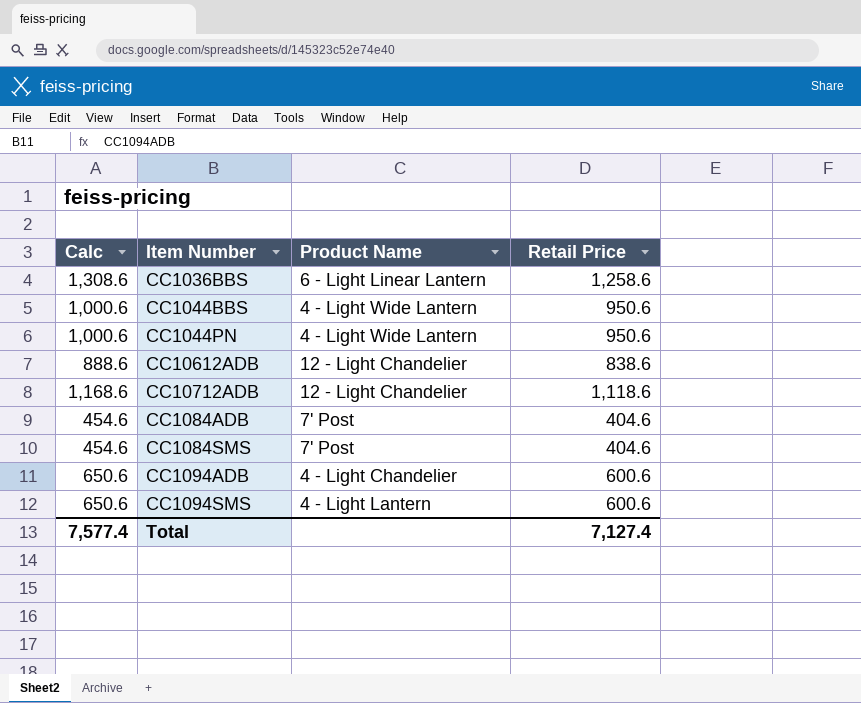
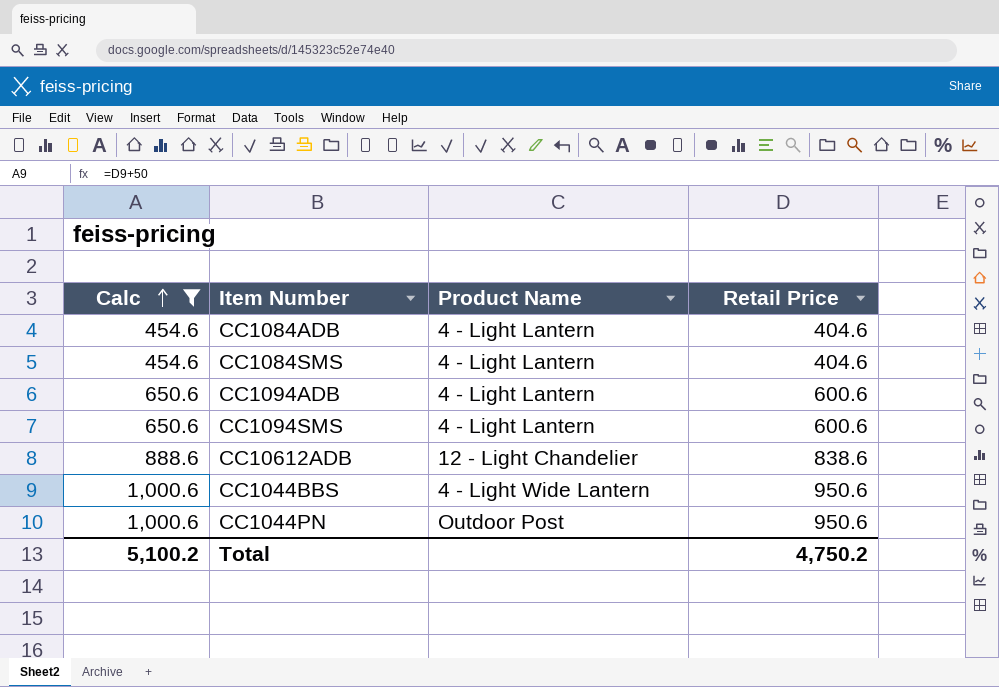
filter: none -> Calc <= 1,000.6
row order: none -> Calc ascending
CC1084ADB | Product Name: 7' Post -> 4 - Light Lantern
CC1084SMS | Product Name: 7' Post -> 4 - Light Lantern
CC1094ADB | Product Name: 4 - Light Chandelier -> 4 - Light Lantern
CC1044PN | Product Name: 4 - Light Wide Lantern -> Outdoor Post
Total | Calc: 7,577.4 -> 5,100.2
Total | Retail Price: 7,127.4 -> 4,750.2

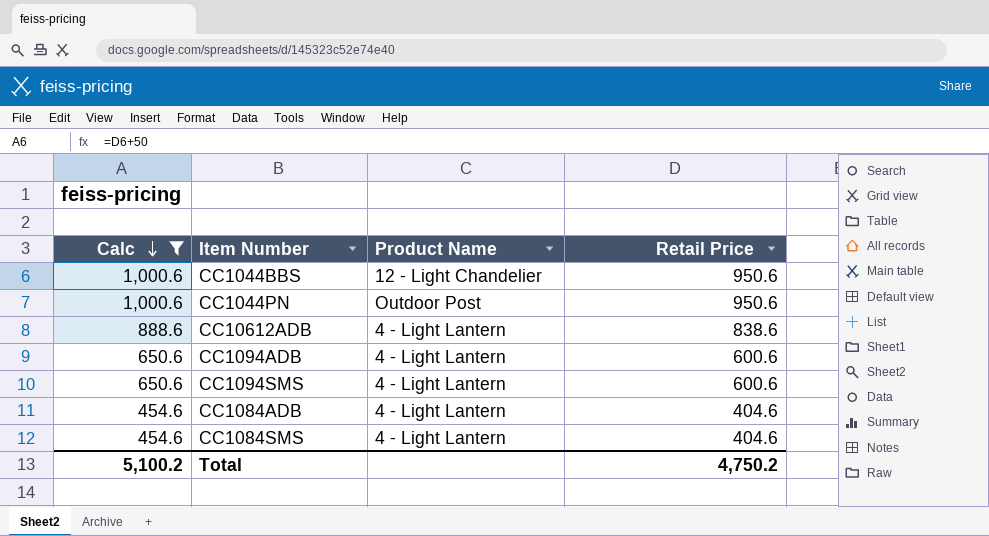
row order: Calc ascending -> Calc descending
CC1044BBS | Product Name: 4 - Light Wide Lantern -> 12 - Light Chandelier
CC10612ADB | Product Name: 12 - Light Chandelier -> 4 - Light Lantern

